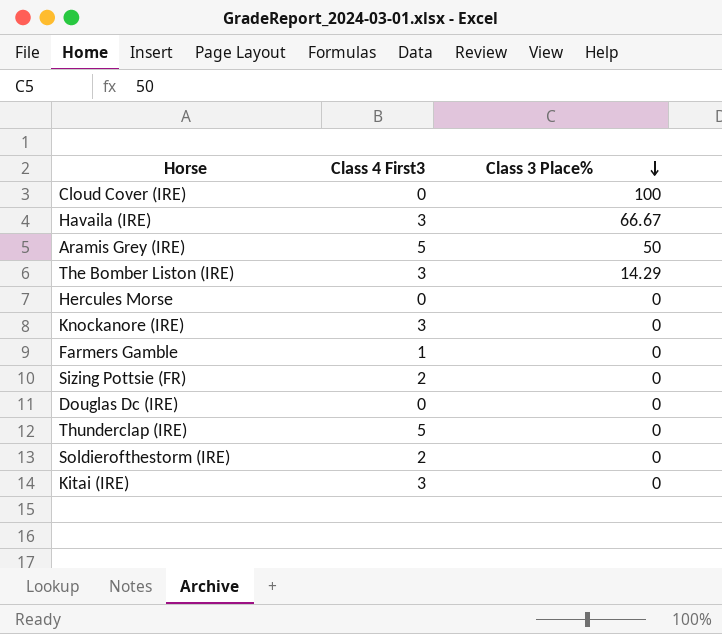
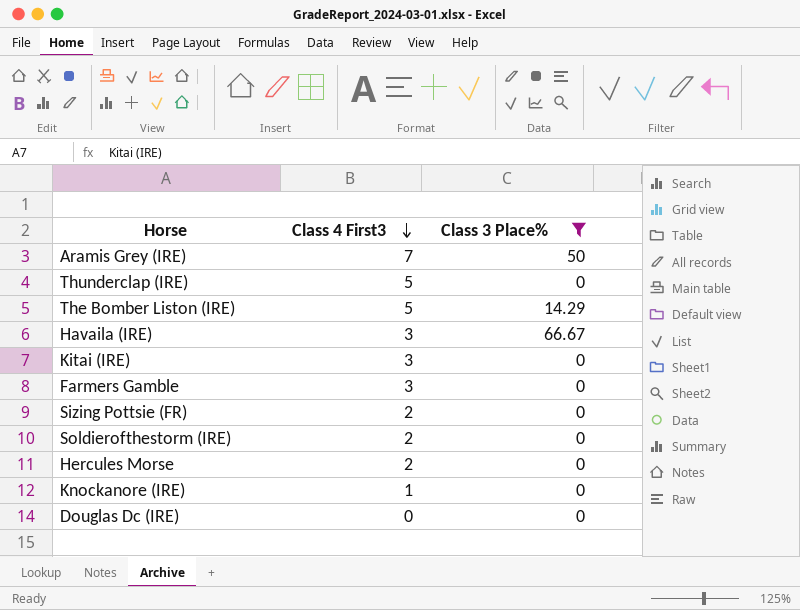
filter: none -> Class 3 Place% != 100
row order: Class 3 Place% descending -> Class 4 First3 descending
Aramis Grey (IRE) | Class 4 First3: 5 -> 7
The Bomber Liston (IRE) | Class 4 First3: 3 -> 5
Farmers Gamble | Class 4 First3: 1 -> 3
Hercules Morse | Class 4 First3: 0 -> 2
Knockanore (IRE) | Class 4 First3: 3 -> 1

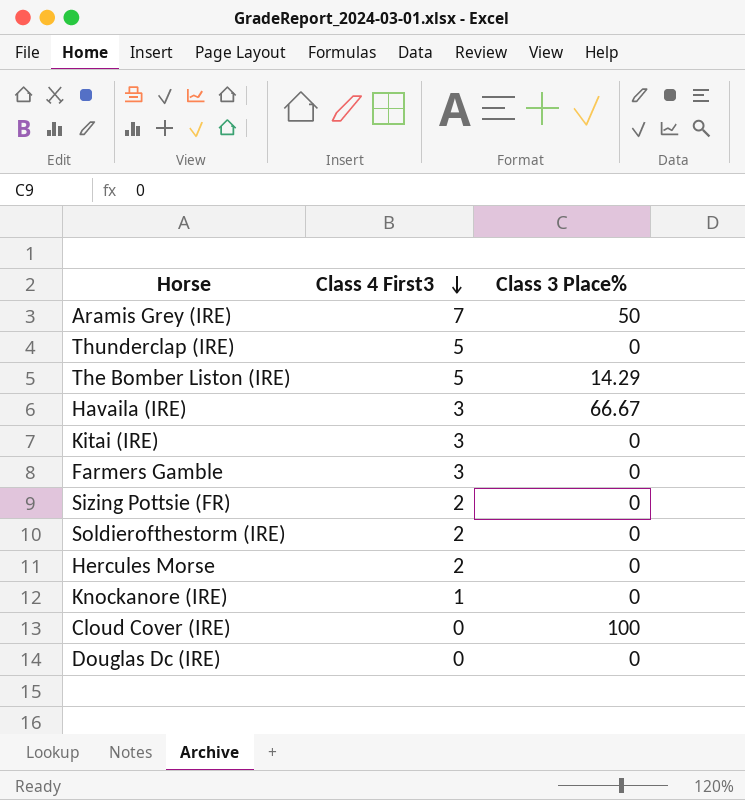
filter: Class 3 Place% != 100 -> none

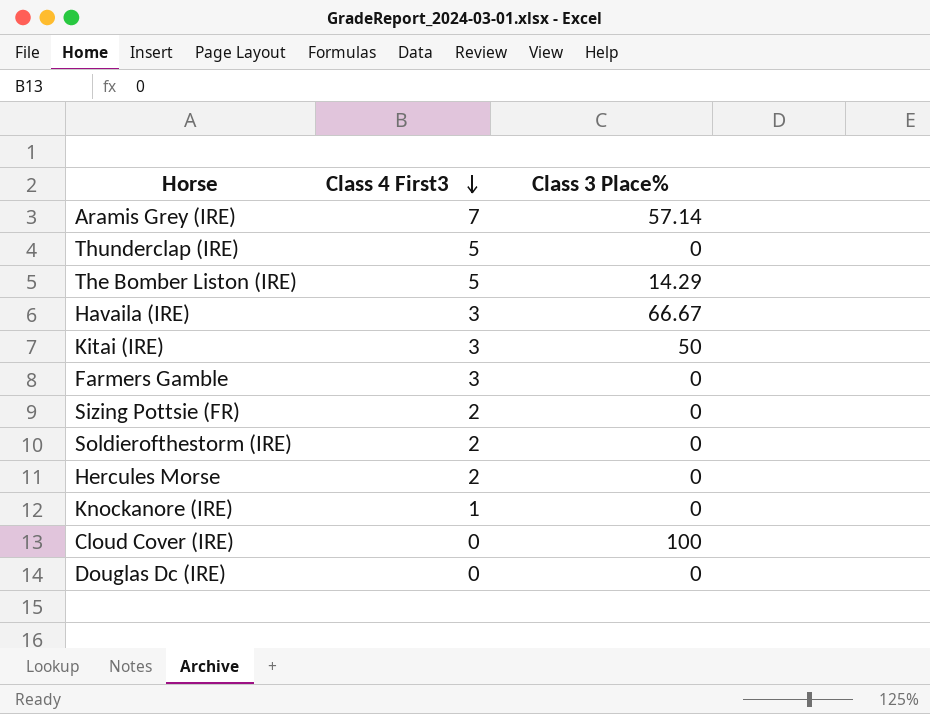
Aramis Grey (IRE) | Class 3 Place%: 50 -> 57.14
Kitai (IRE) | Class 3 Place%: 0 -> 50

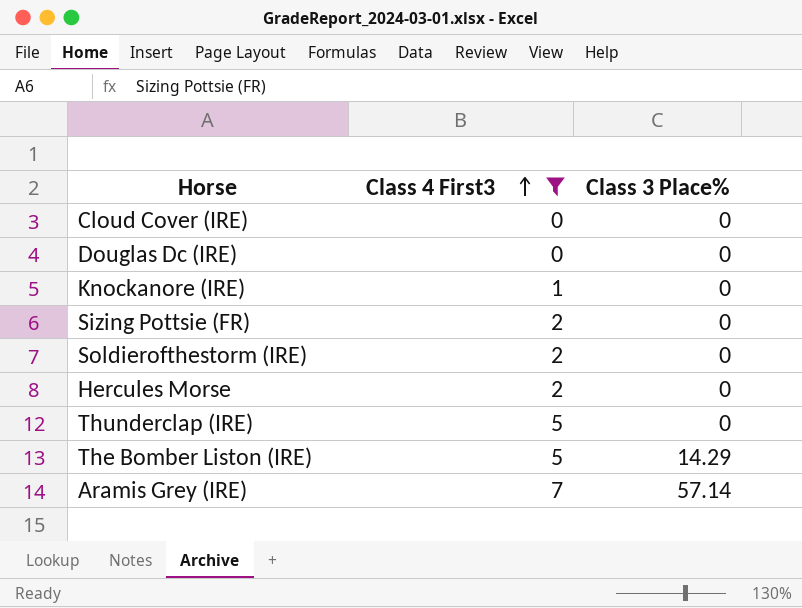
filter: none -> Class 4 First3 != 3
row order: Class 4 First3 descending -> Class 4 First3 ascending
Cloud Cover (IRE) | Class 3 Place%: 100 -> 0

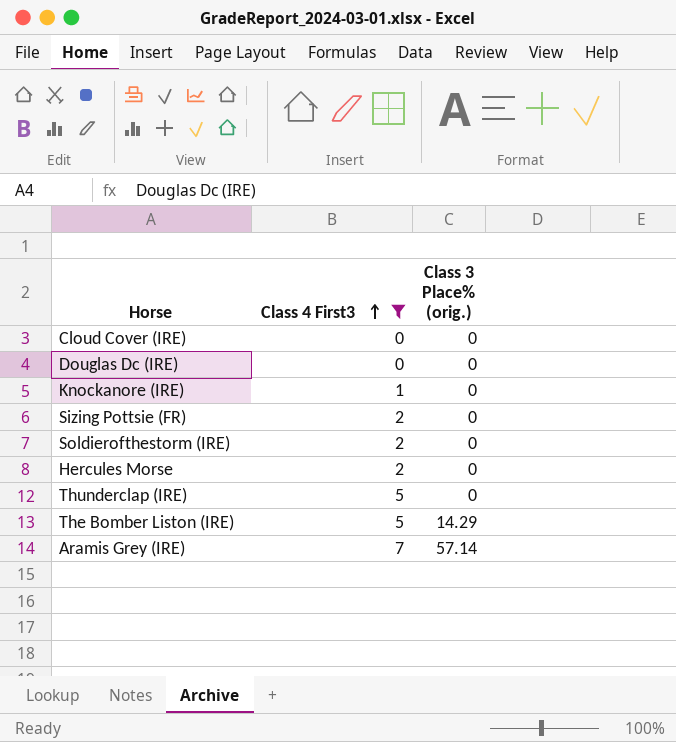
column name: Class 3 Place% -> Class 3 Place% (orig.)

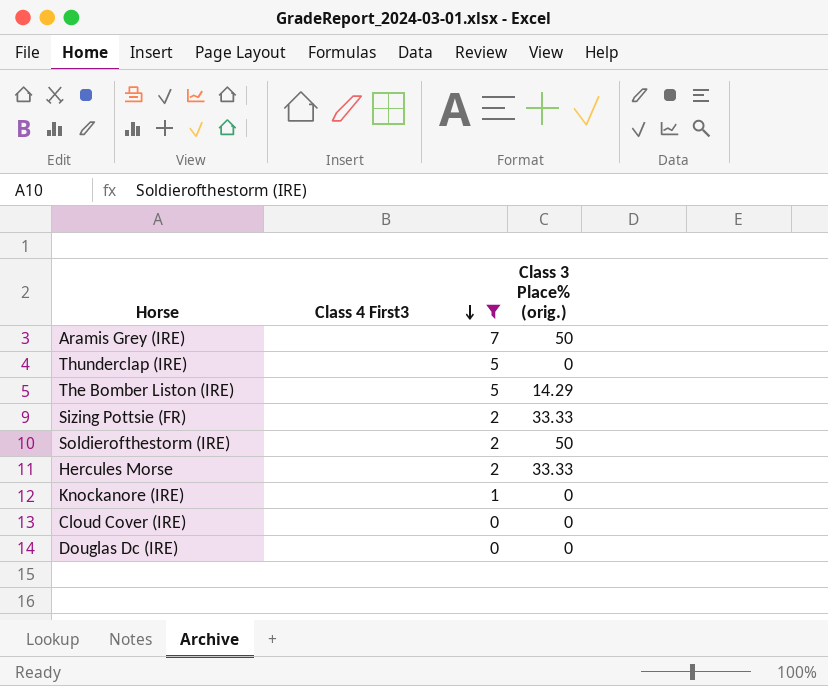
row order: Class 4 First3 ascending -> Class 4 First3 descending
Aramis Grey (IRE) | Class 3 Place% (orig.): 57.14 -> 50
Sizing Pottsie (FR) | Class 3 Place% (orig.): 0 -> 33.33
Soldierofthestorm (IRE) | Class 3 Place% (orig.): 0 -> 50
Hercules Morse | Class 3 Place% (orig.): 0 -> 33.33

